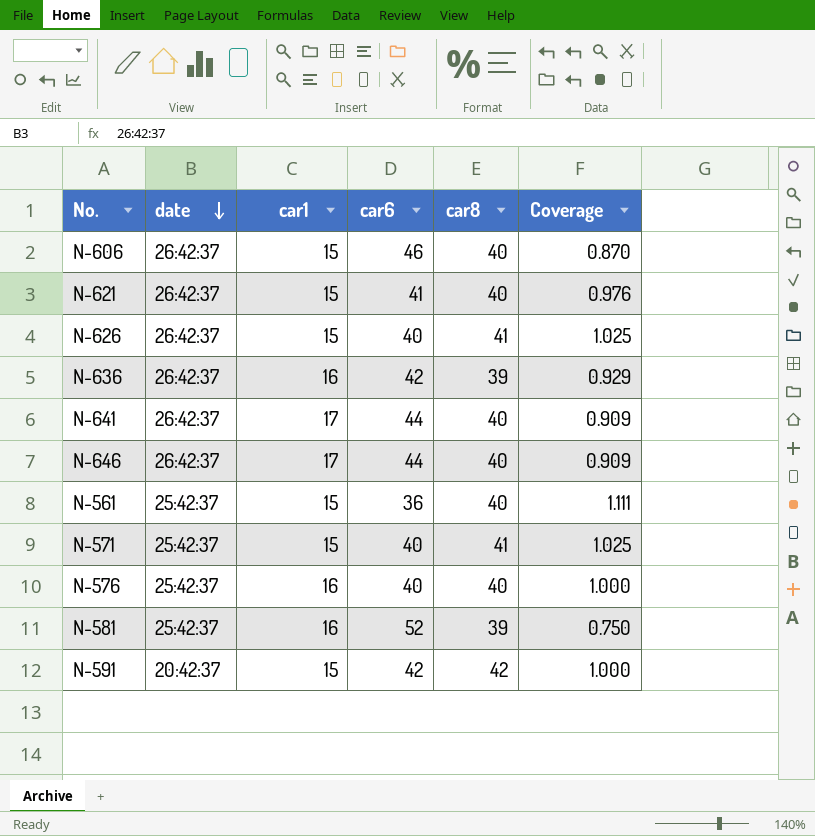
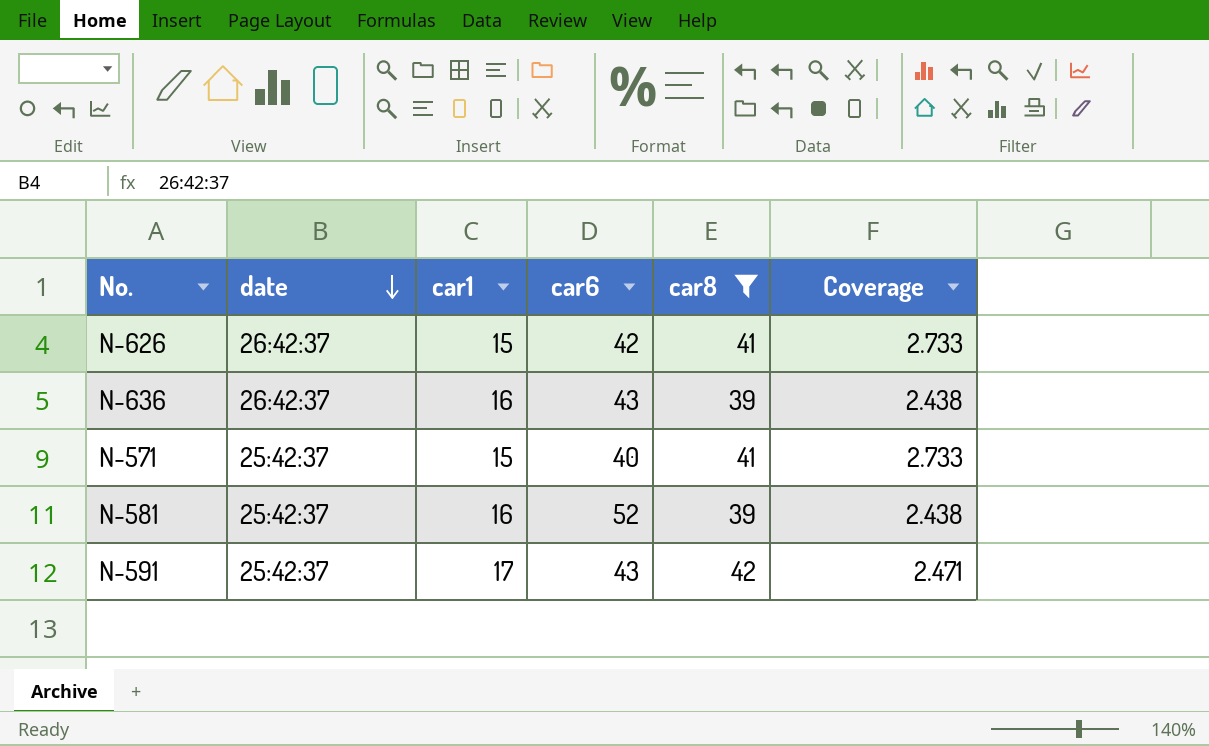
filter: none -> car8 != 40
column Coverage | formula: [car8] / [car6] -> [car8] / [car1]
N-626 | car6: 40 -> 42
N-636 | car6: 42 -> 43
N-591 | date: 20:42:37 -> 25:42:37
N-591 | car1: 15 -> 17
N-591 | car6: 42 -> 43

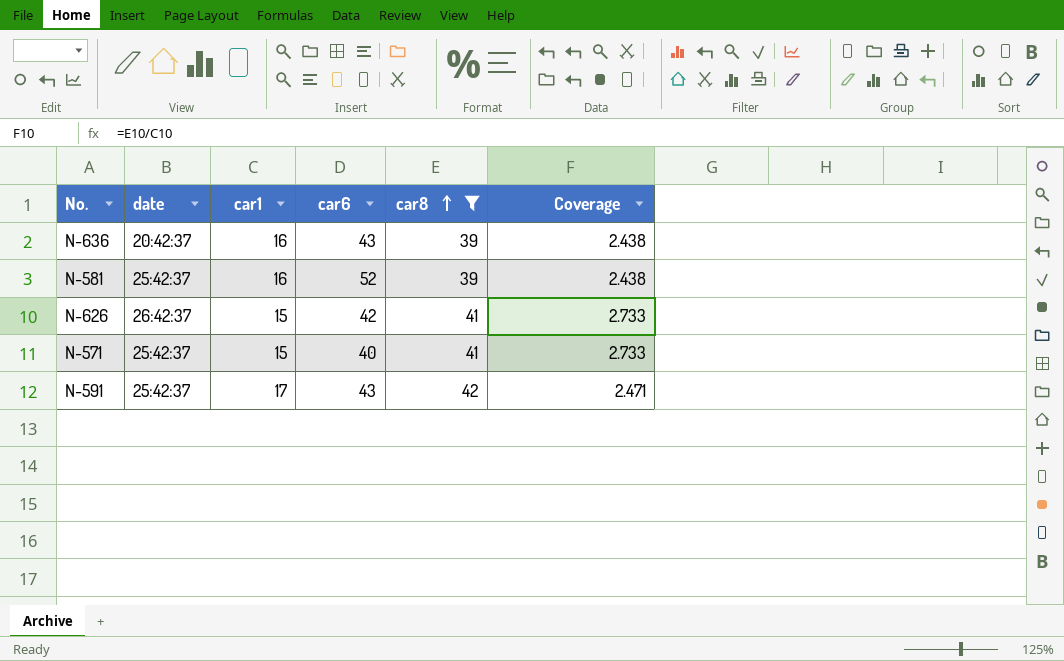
row order: date descending -> car8 ascending
N-636 | date: 26:42:37 -> 20:42:37

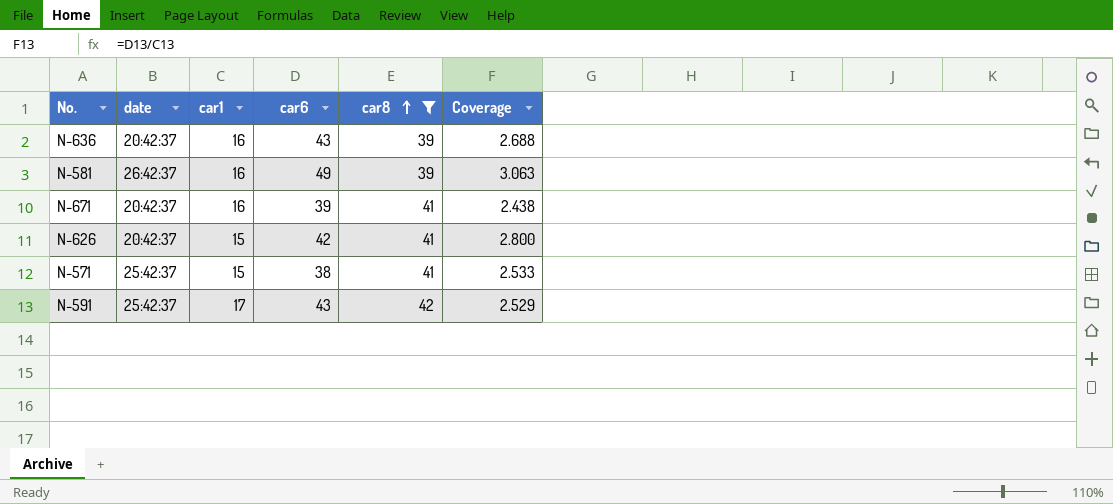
column Coverage | formula: [car8] / [car1] -> [car6] / [car1]
N-581 | date: 25:42:37 -> 26:42:37
N-581 | car6: 52 -> 49
row N-671: none -> 20:42:37 | 16 | 39 | 41 | 2.438
N-626 | date: 26:42:37 -> 20:42:37
N-571 | car6: 40 -> 38

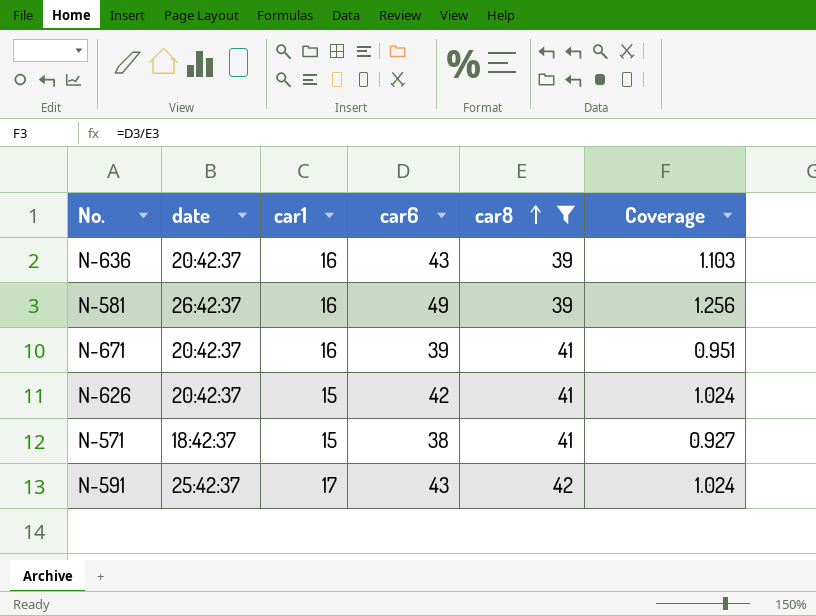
column Coverage | formula: [car6] / [car1] -> [car6] / [car8]
N-571 | date: 25:42:37 -> 18:42:37

